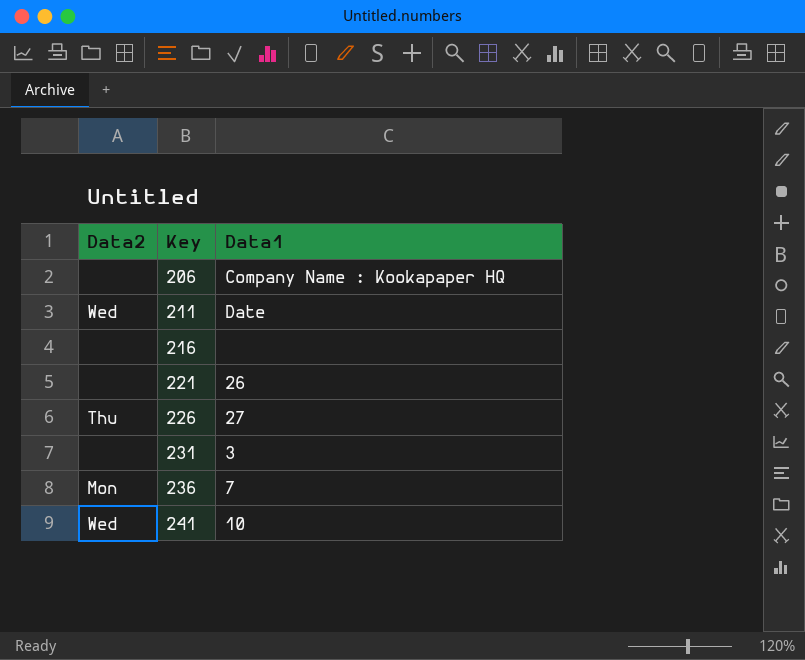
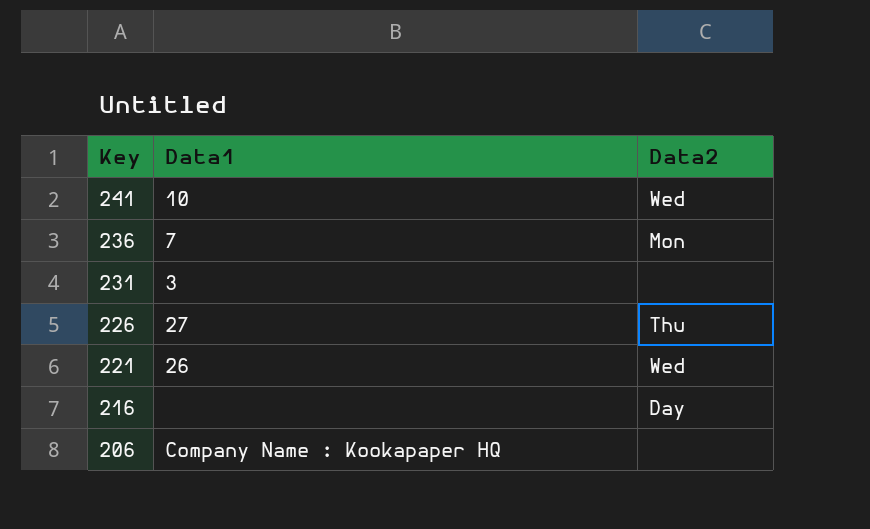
row order: Key ascending -> Key descending
column Data2 | position: 1 -> 3
row 211: Wed | Date -> none
221 | Data2: none -> Wed
216 | Data2: none -> Day

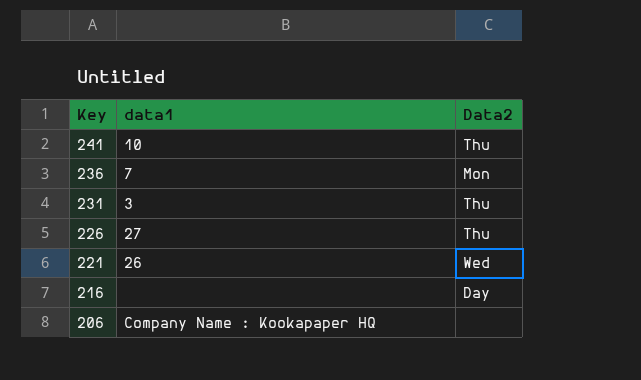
column name: Data1 -> data1
241 | Data2: Wed -> Thu
231 | Data2: none -> Thu

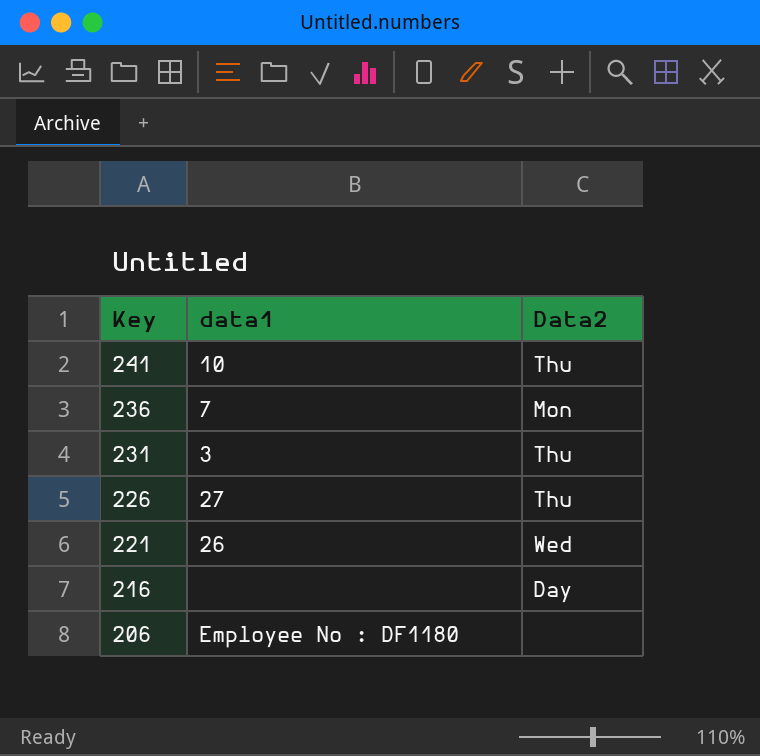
206 | data1: Company Name : Kookapaper HQ -> Employee No : DF1180

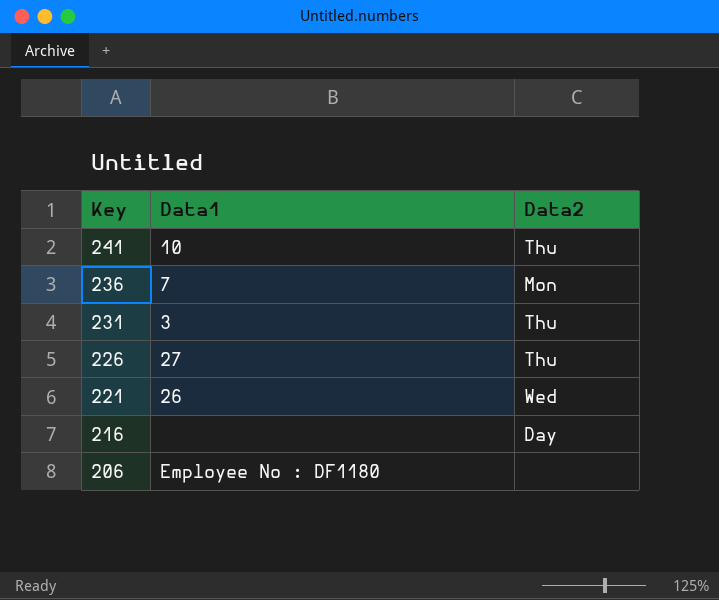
column name: data1 -> Data1

